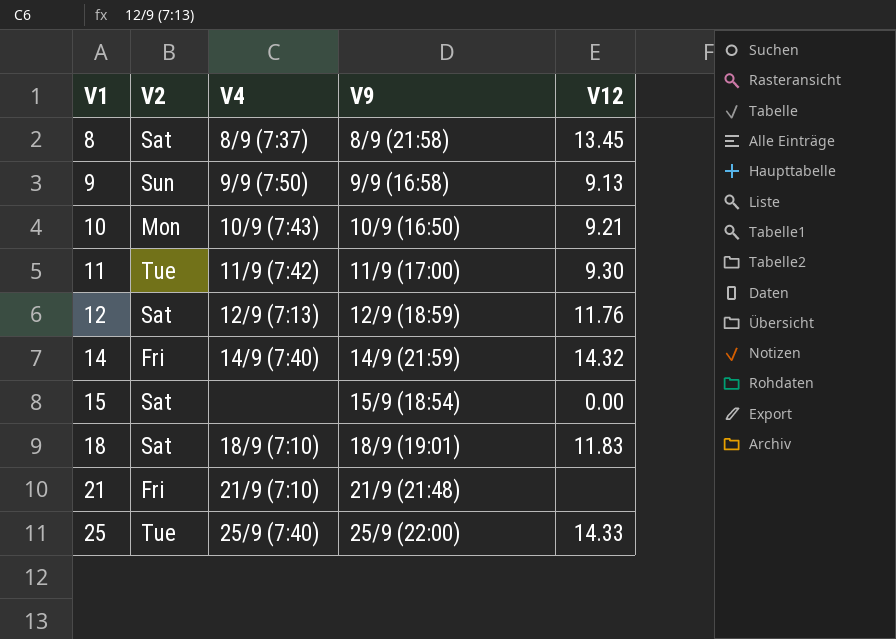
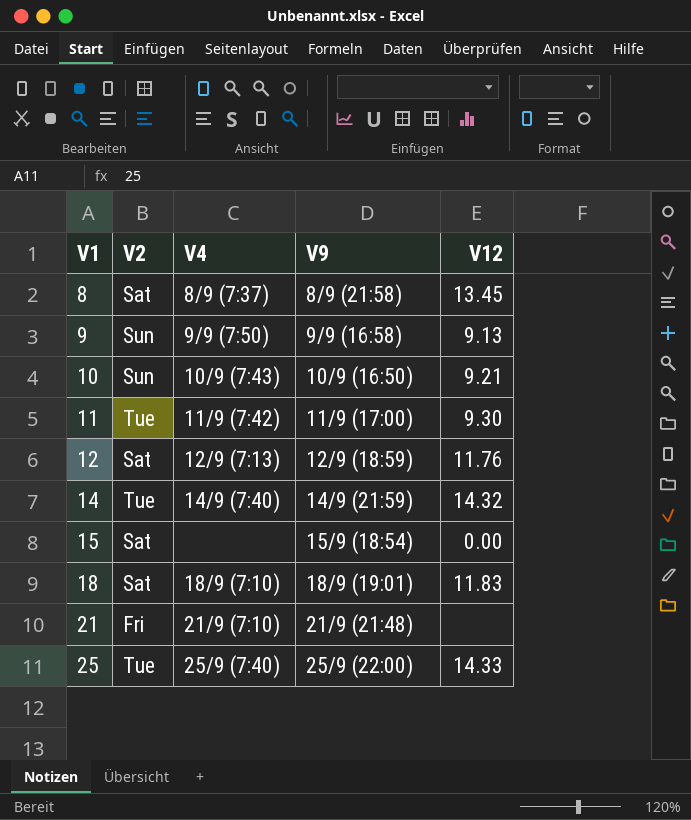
10 | V2: Mon -> Sun
14 | V2: Fri -> Tue

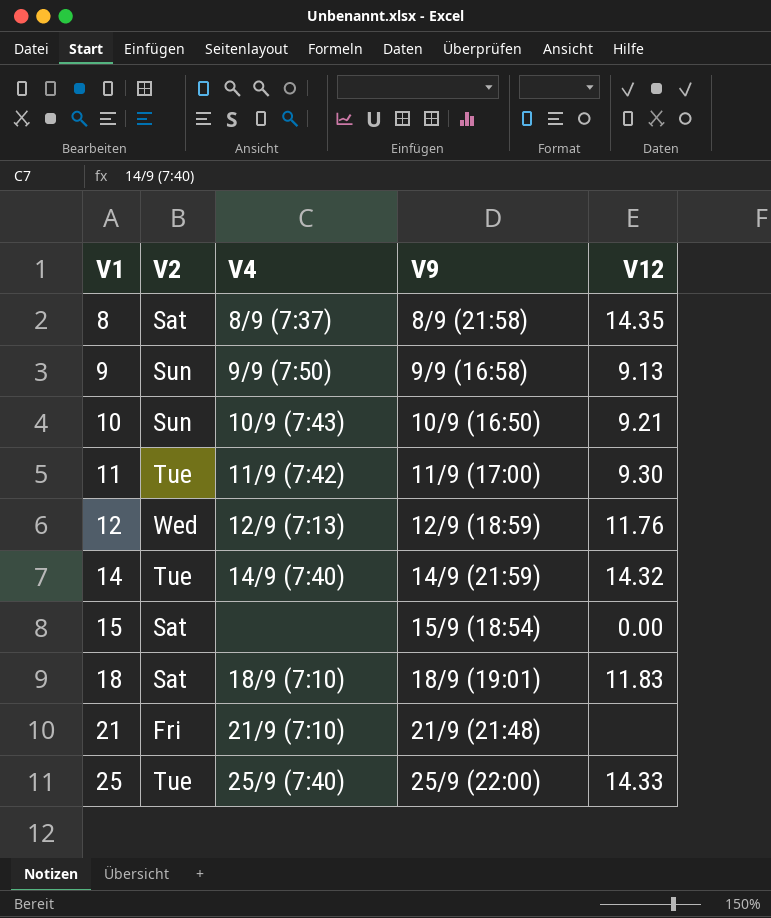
8 | V12: 13.45 -> 14.35
12 | V2: Sat -> Wed

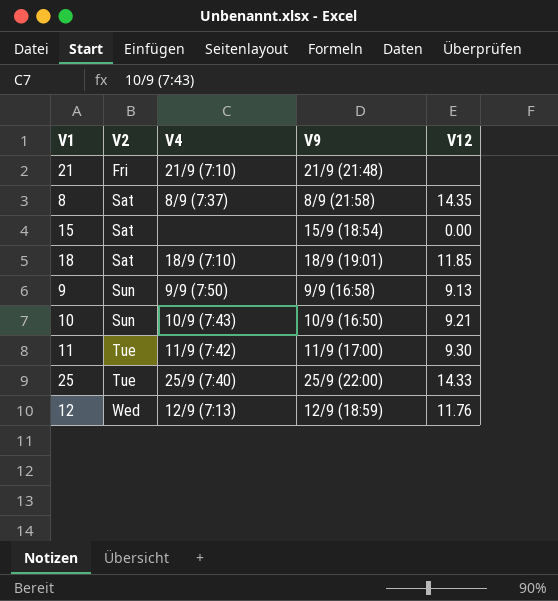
row order: V1 ascending -> V2 ascending
row 14: Tue | 14/9 (7:40) | 14/9 (21:59) | 14.32 -> none
18 | V12: 11.83 -> 11.85

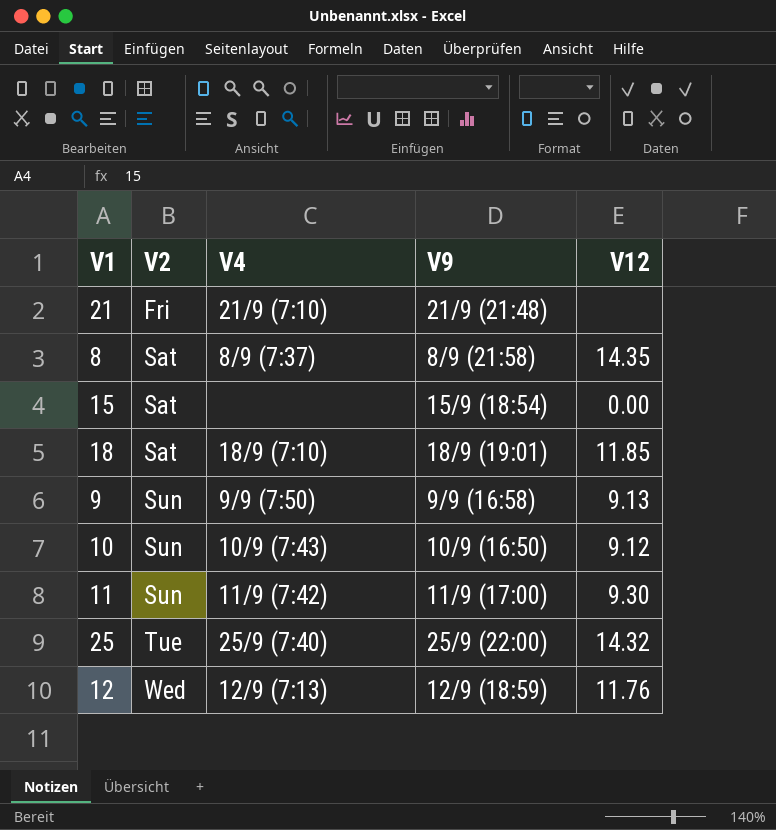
10 | V12: 9.21 -> 9.12
11 | V2: Tue -> Sun
25 | V12: 14.33 -> 14.32

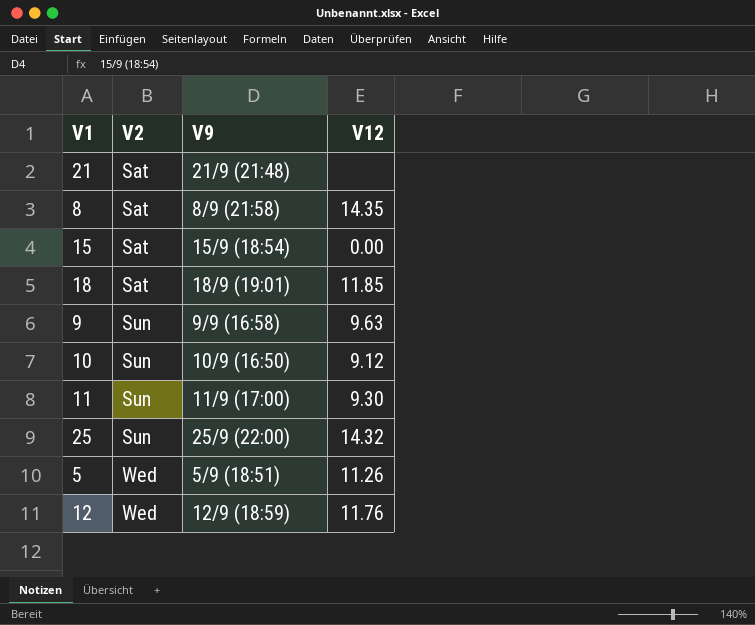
column V4 | position: 3 -> none
21 | V2: Fri -> Sat
9 | V12: 9.13 -> 9.63
25 | V2: Tue -> Sun
row 5: none -> Wed | 5/9 (18:51) | 11.26

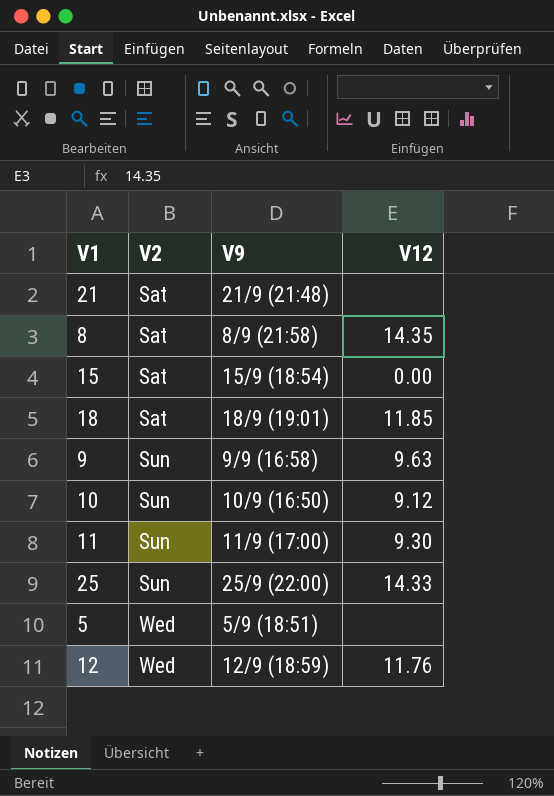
25 | V12: 14.32 -> 14.33
5 | V12: 11.26 -> none

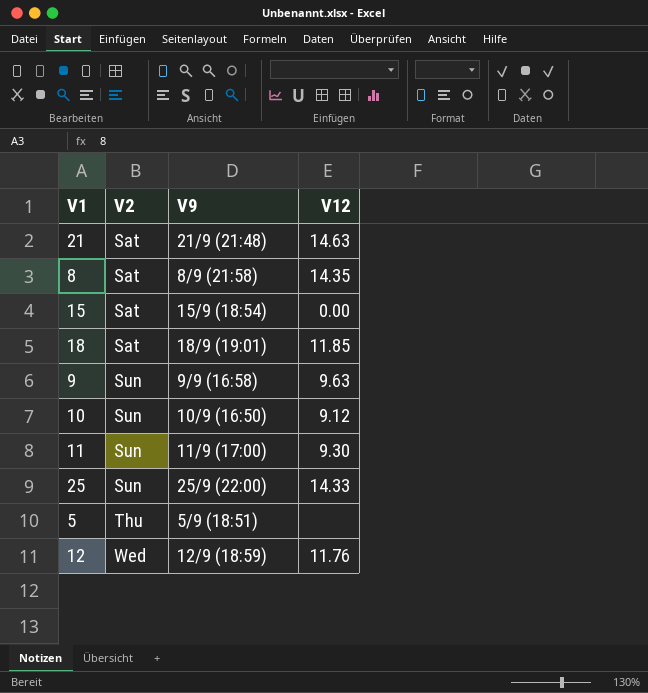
21 | V12: none -> 14.63
5 | V2: Wed -> Thu

